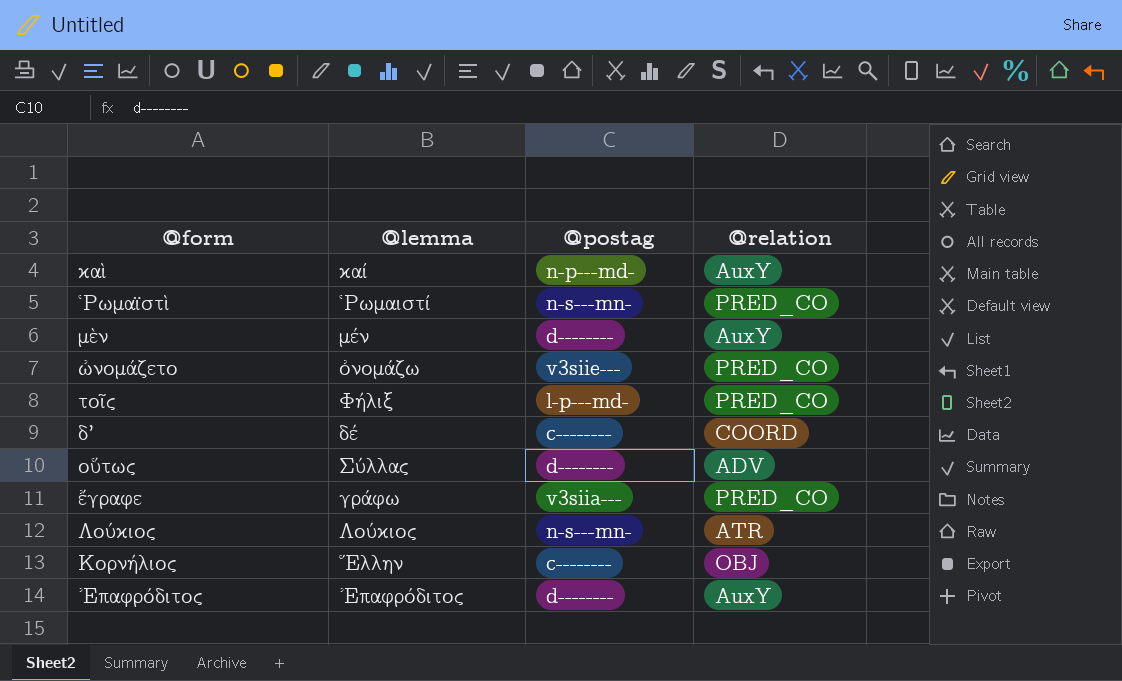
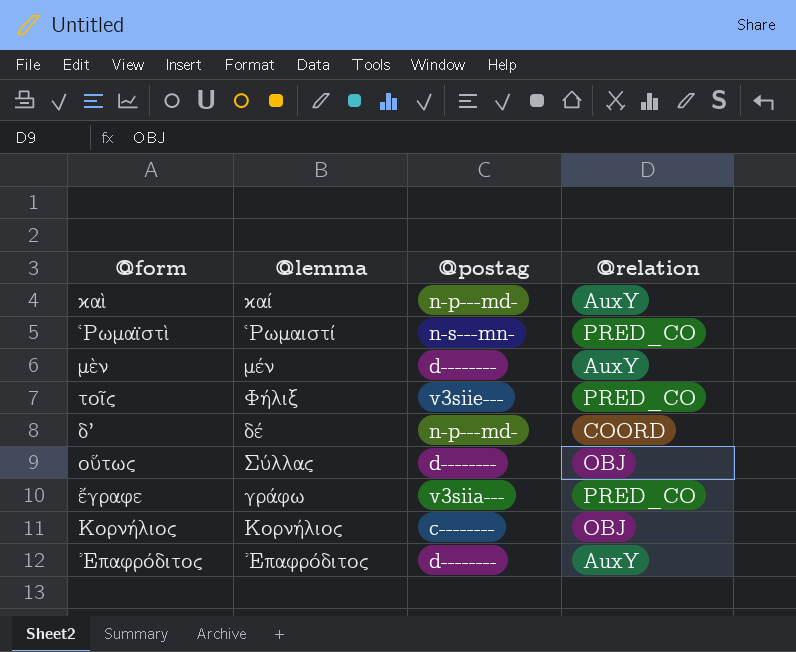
row ὠνομάζετο: ὀνομάζω | v3siie--- | PRED_CO -> none
row Λούκιος: Λούκιος | n-s---mn- | ATR -> none
τοῖς | @postag: l-p---md- -> v3siie---
δʼ | @postag: c-------- -> n-p---md-
οὕτως | @relation: ADV -> OBJ
Κορνήλιος | @lemma: Ἕλλην -> Κορνήλιος

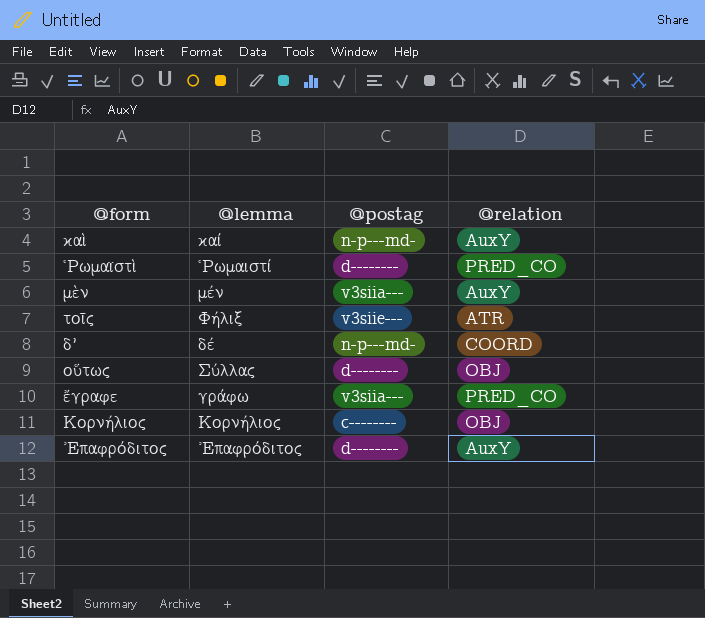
Ῥωμαϊστὶ | @postag: n-s---mn- -> d--------
μὲν | @postag: d-------- -> v3siia---
τοῖς | @relation: PRED_CO -> ATR

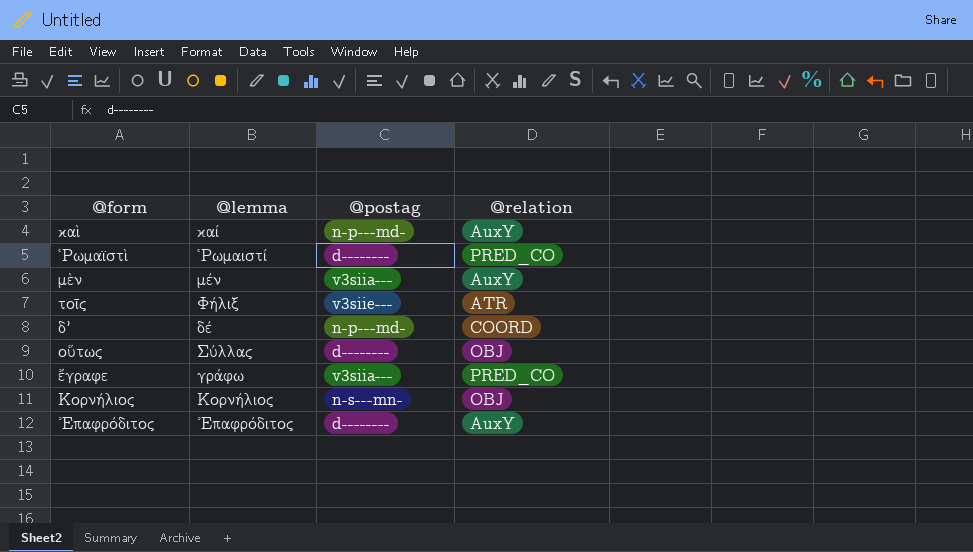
Κορνήλιος | @postag: c-------- -> n-s---mn-

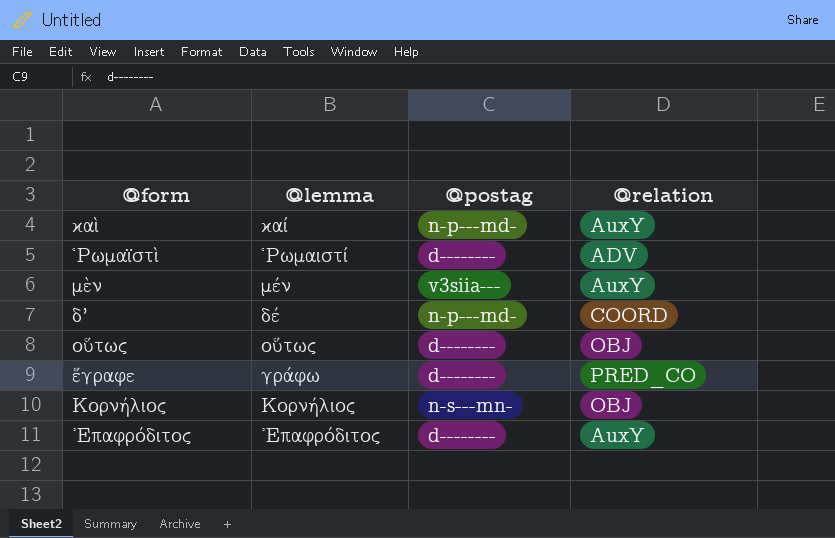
row τοῖς: Φήλιξ | v3siie--- | ATR -> none
Ῥωμαϊστὶ | @relation: PRED_CO -> ADV
οὕτως | @lemma: Σύλλας -> οὕτως
ἔγραφε | @postag: v3siia--- -> d--------

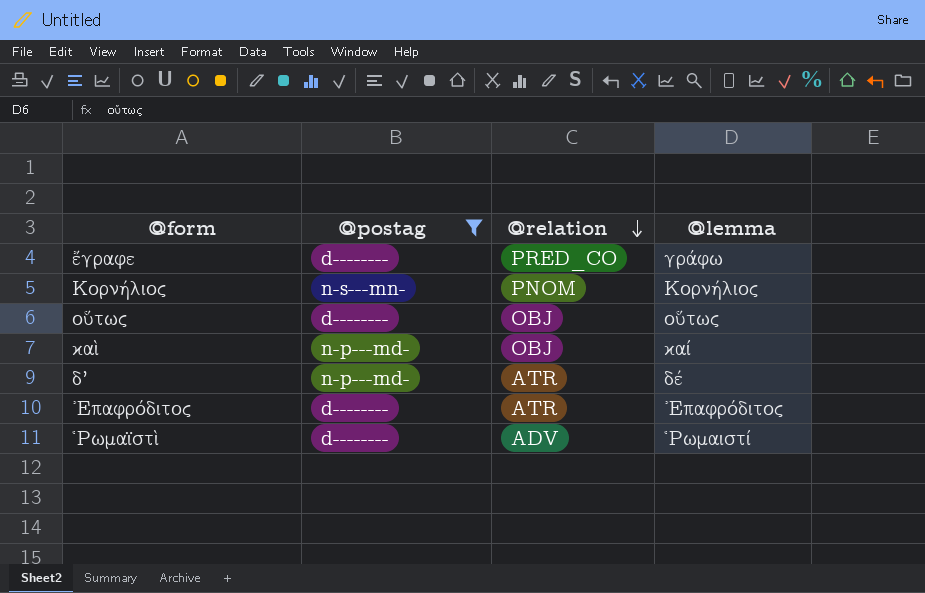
filter: none -> @postag != v3siia---
row order: none -> @relation descending
column @lemma | position: 2 -> 4
Κορνήλιος | @relation: OBJ -> PNOM
καὶ | @relation: AuxY -> OBJ
δʼ | @relation: COORD -> ATR
Ἐπαφρόδιτος | @relation: AuxY -> ATR

